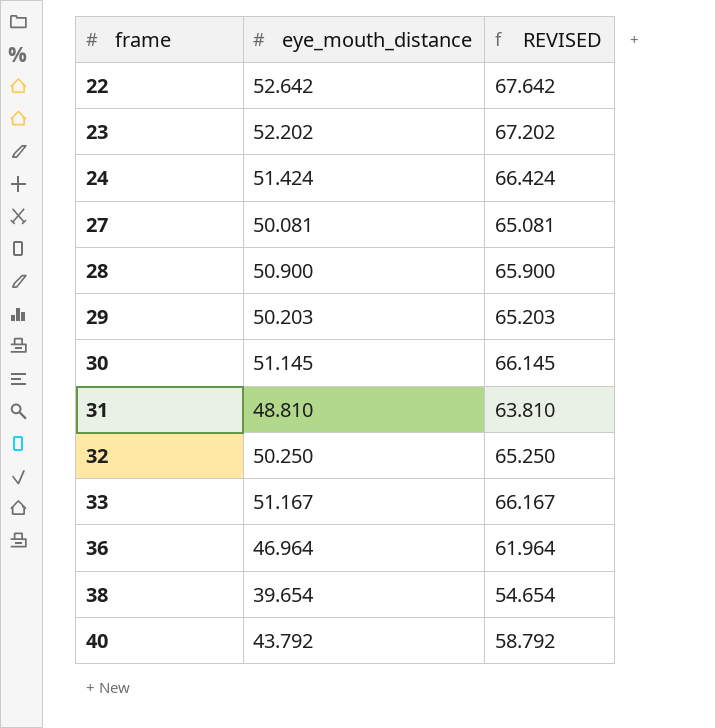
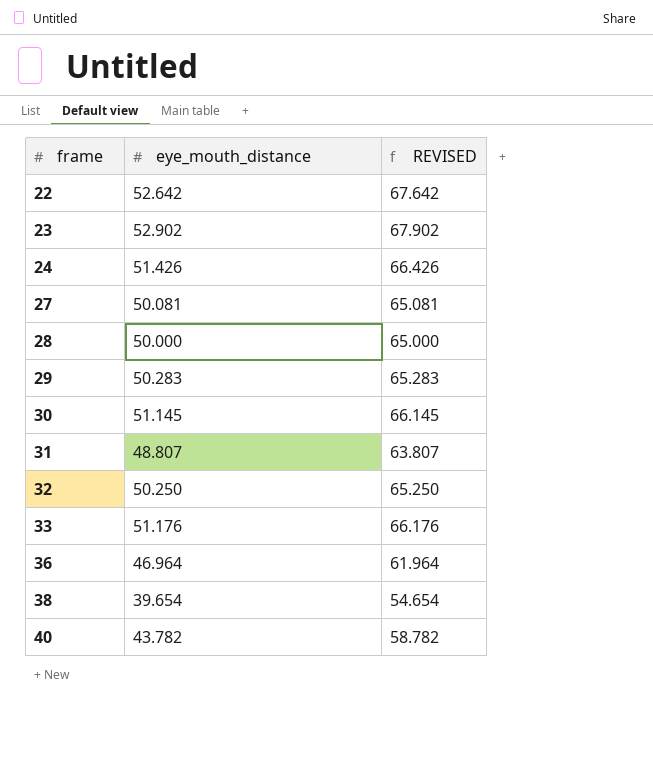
23 | eye_mouth_distance: 52.202 -> 52.902
23 | REVISED: 67.202 -> 67.902
24 | eye_mouth_distance: 51.424 -> 51.426
24 | REVISED: 66.424 -> 66.426
28 | eye_mouth_distance: 50.900 -> 50.000
28 | REVISED: 65.900 -> 65.000
29 | eye_mouth_distance: 50.203 -> 50.283
29 | REVISED: 65.203 -> 65.283
31 | eye_mouth_distance: 48.810 -> 48.807
31 | REVISED: 63.810 -> 63.807
33 | eye_mouth_distance: 51.167 -> 51.176
33 | REVISED: 66.167 -> 66.176
40 | eye_mouth_distance: 43.792 -> 43.782
40 | REVISED: 58.792 -> 58.782

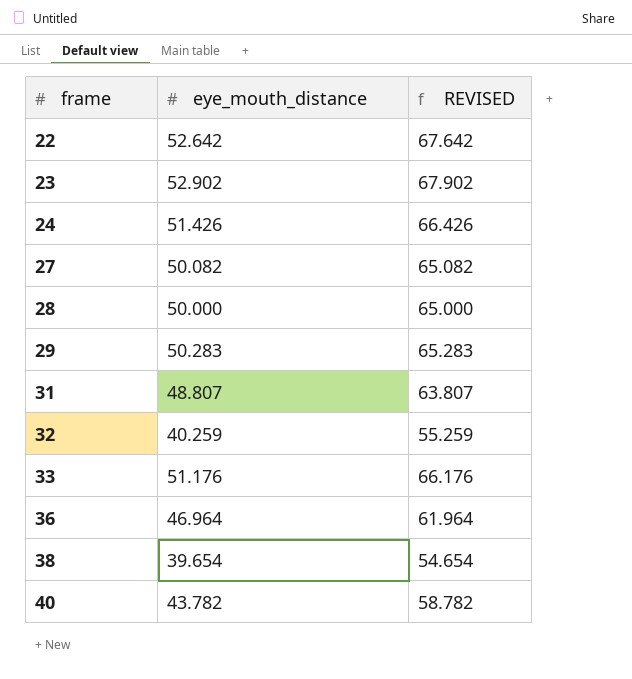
row 30: 51.145 | 66.145 -> none
27 | eye_mouth_distance: 50.081 -> 50.082
27 | REVISED: 65.081 -> 65.082
32 | eye_mouth_distance: 50.250 -> 40.259
32 | REVISED: 65.250 -> 55.259

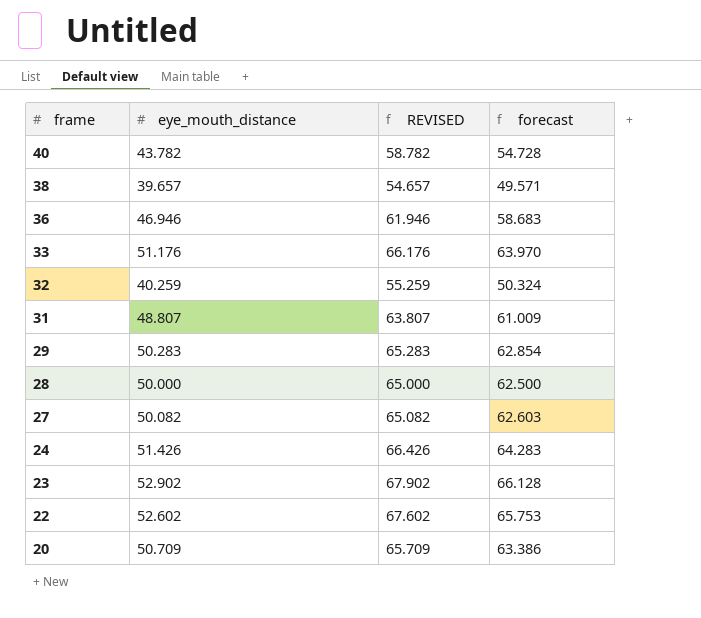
row order: frame ascending -> frame descending
column forecast | formula: none -> [eye_mouth_distance] * 1.25
38 | eye_mouth_distance: 39.654 -> 39.657
38 | REVISED: 54.654 -> 54.657
36 | eye_mouth_distance: 46.964 -> 46.946
36 | REVISED: 61.964 -> 61.946
22 | eye_mouth_distance: 52.642 -> 52.602
22 | REVISED: 67.642 -> 67.602
row 20: none -> 50.709 | 65.709 | 63.386

